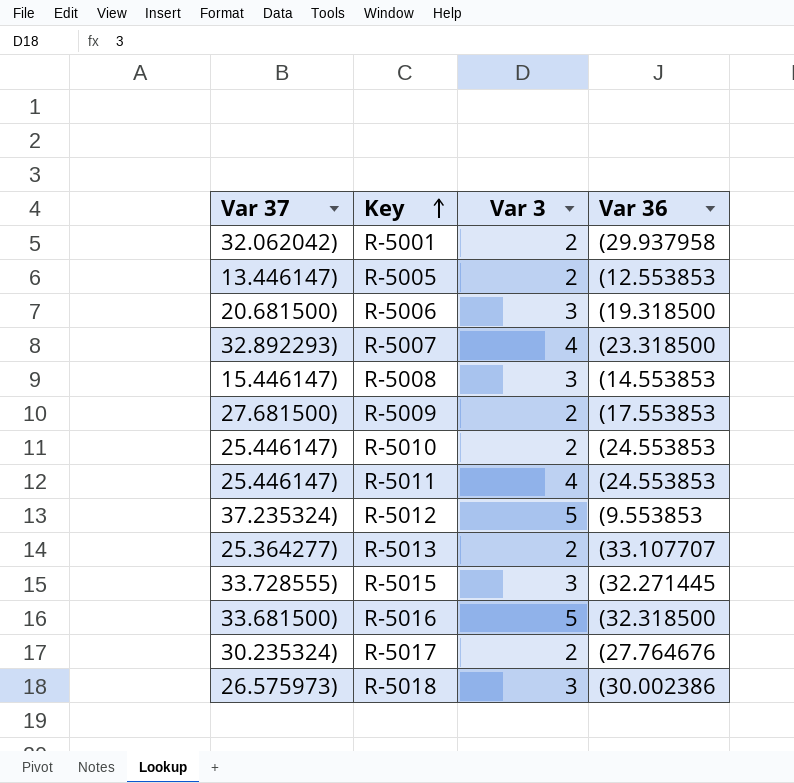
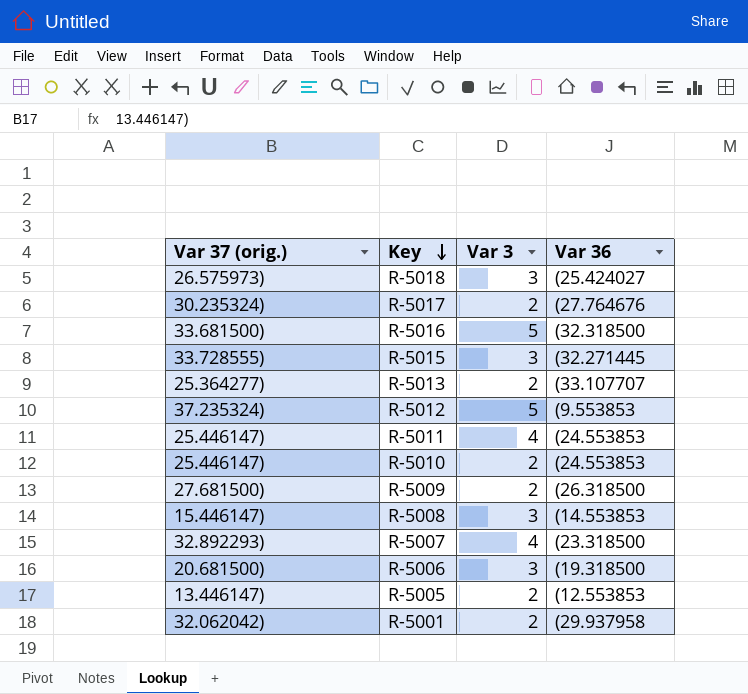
row order: Key ascending -> Key descending
column name: Var 37 -> Var 37 (orig.)
R-5018 | Var 36: (30.002386 -> (25.424027
R-5009 | Var 36: (17.553853 -> (26.318500

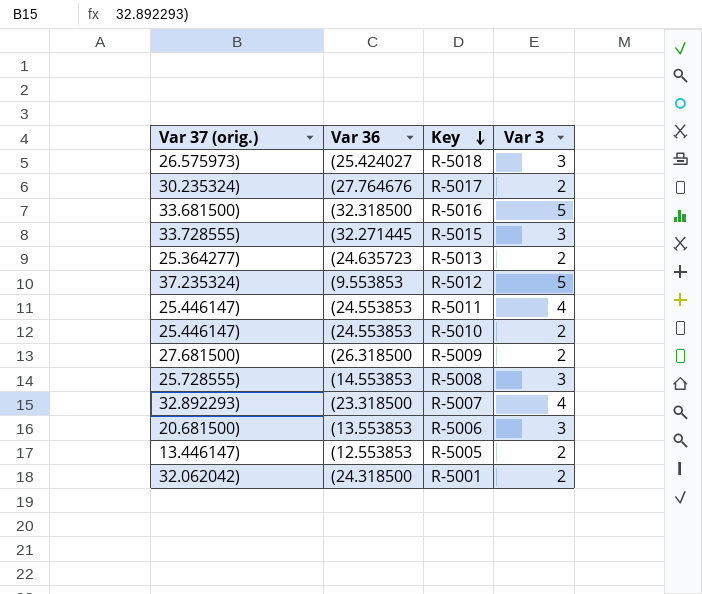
column Var 36 | position: 4 -> 2
R-5013 | Var 36: (33.107707 -> (24.635723
R-5008 | Var 37 (orig.): 15.446147) -> 25.728555)
R-5006 | Var 36: (19.318500 -> (13.553853
R-5001 | Var 36: (29.937958 -> (24.318500

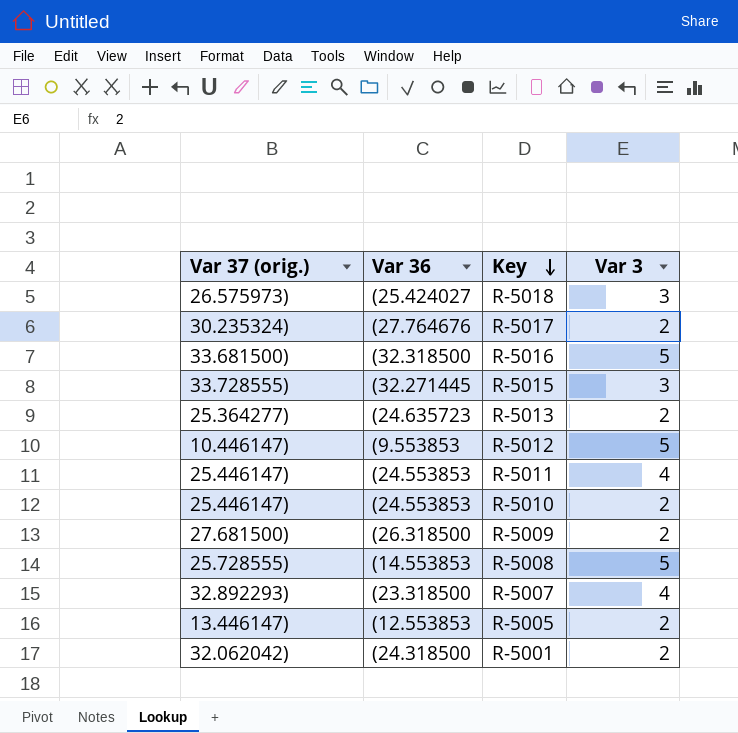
row R-5006: 20.681500) | (13.553853 | 3 -> none
R-5012 | Var 37 (orig.): 37.235324) -> 10.446147)
R-5008 | Var 3: 3 -> 5

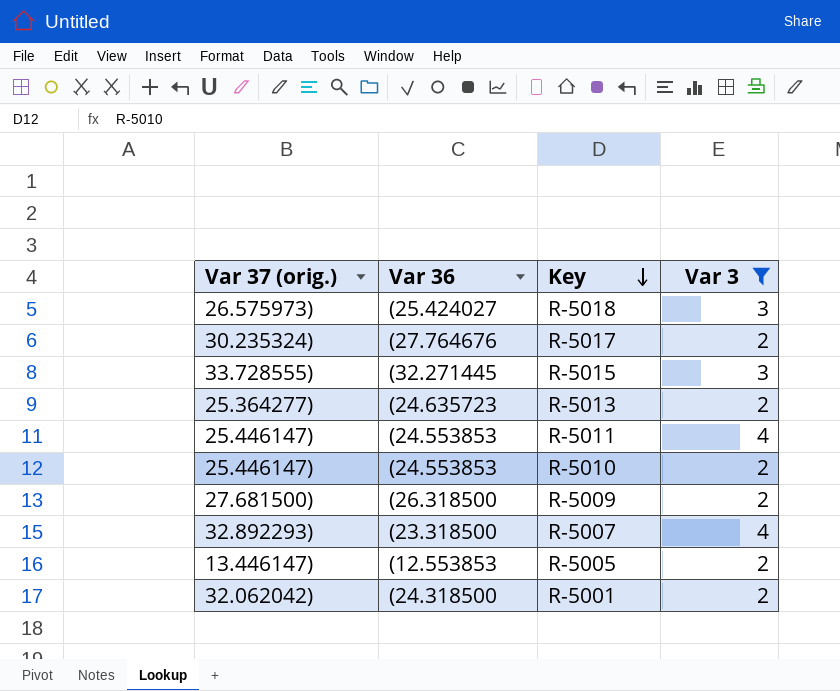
filter: none -> Var 3 != 5

